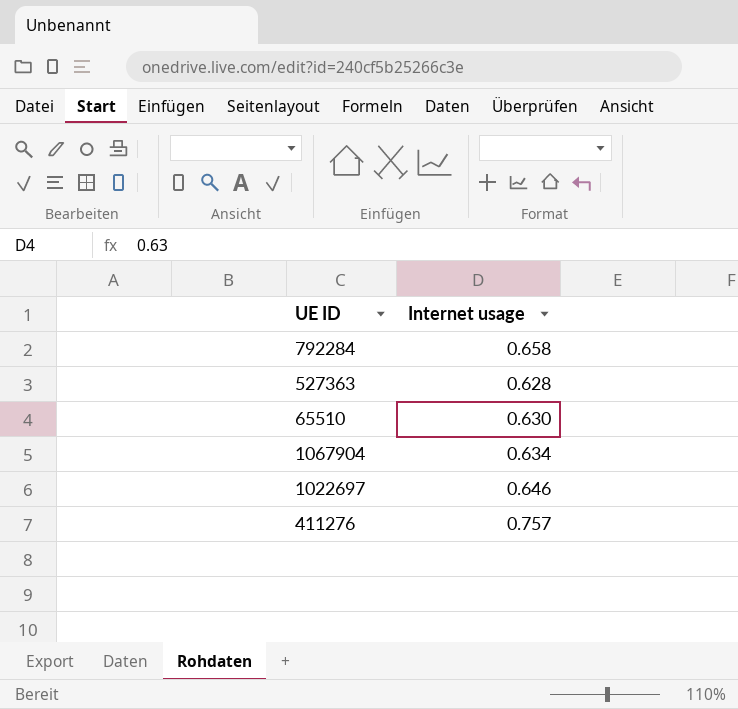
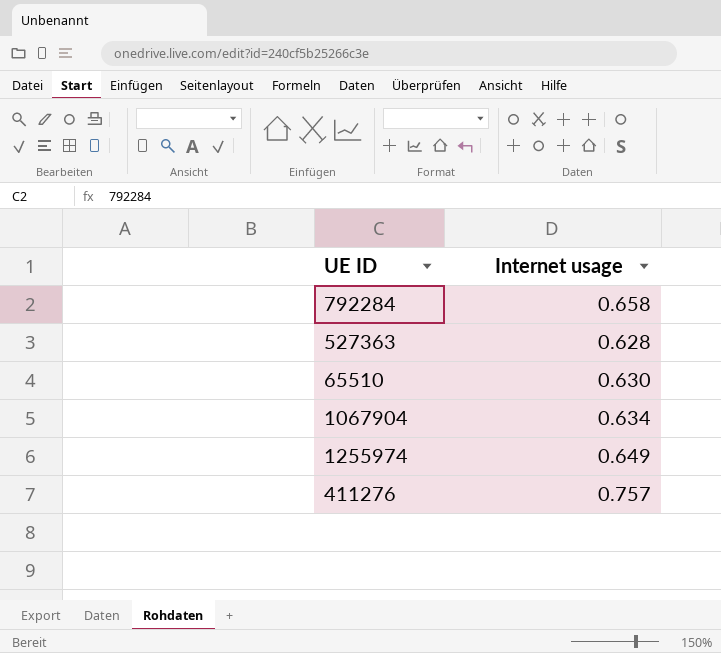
row 1022697: 0.646 -> none
row 1255974: none -> 0.649

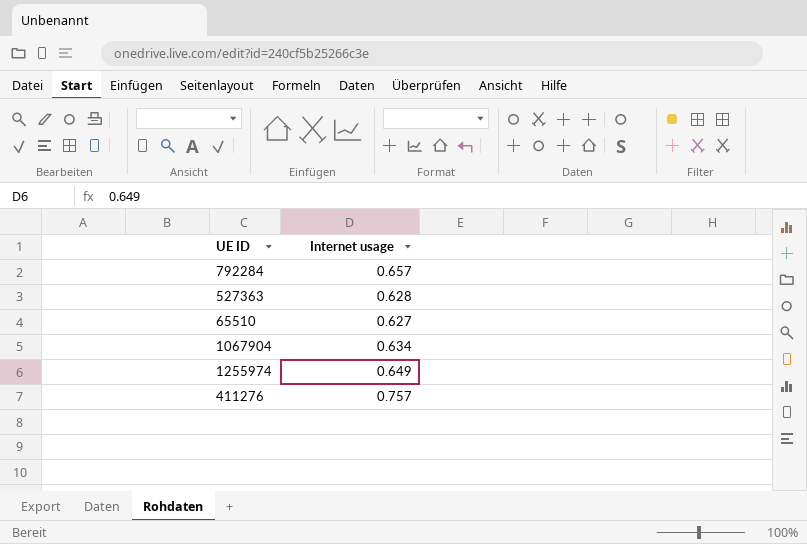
792284 | Internet usage: 0.658 -> 0.657
65510 | Internet usage: 0.630 -> 0.627

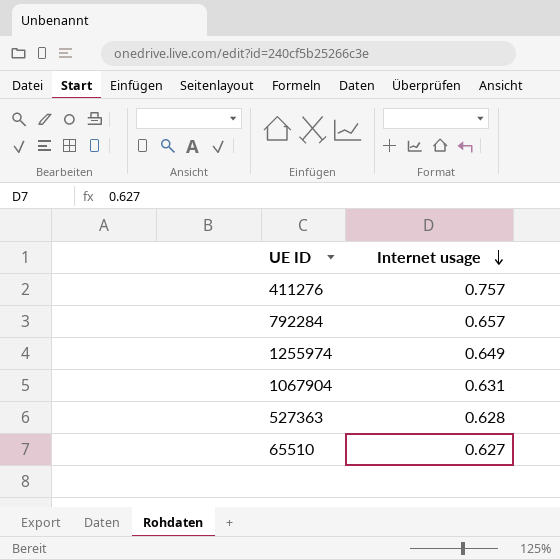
row order: none -> Internet usage descending
1067904 | Internet usage: 0.634 -> 0.631

